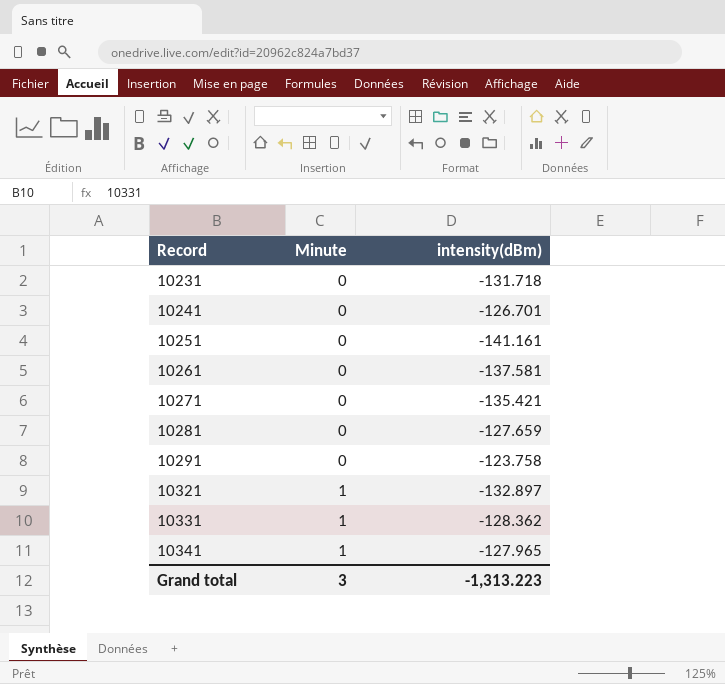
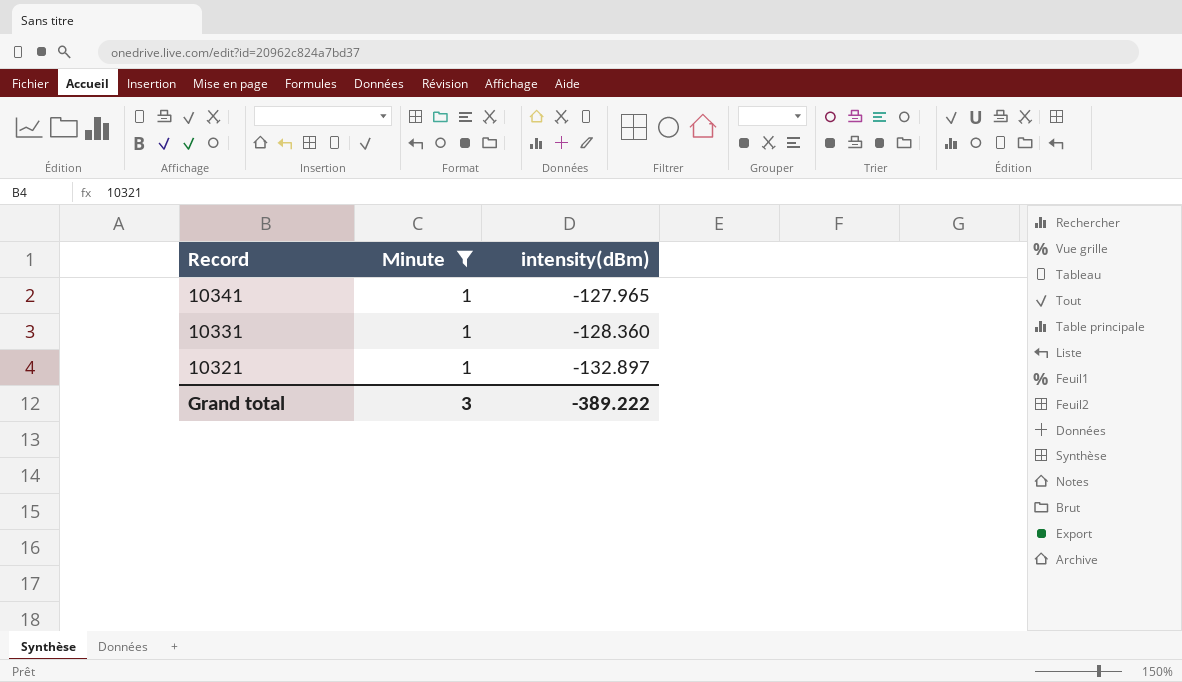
filter: none -> Minute = 1
row order: Record ascending -> Record descending
10331 | intensity(dBm): -128.362 -> -128.360
Grand total | intensity(dBm): -1,313.223 -> -389.222

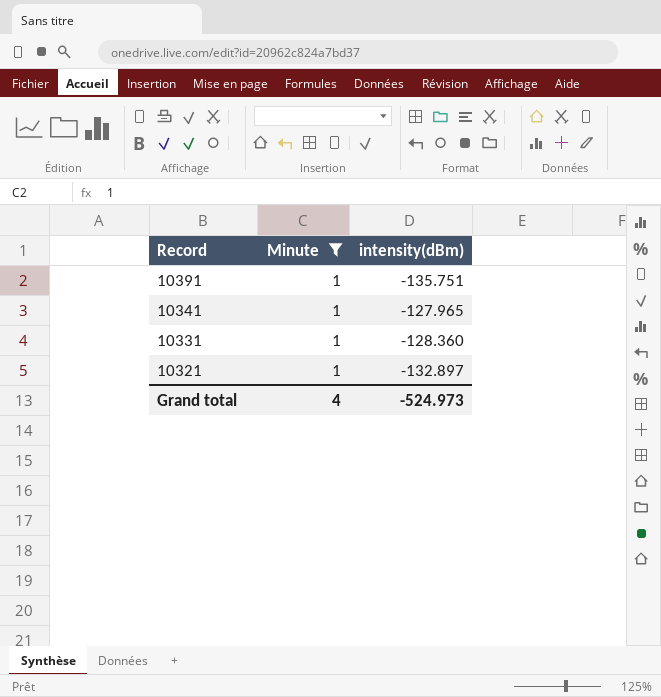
row 10391: none -> 1 | -135.751
Grand total | Minute: 3 -> 4
Grand total | intensity(dBm): -389.222 -> -524.973

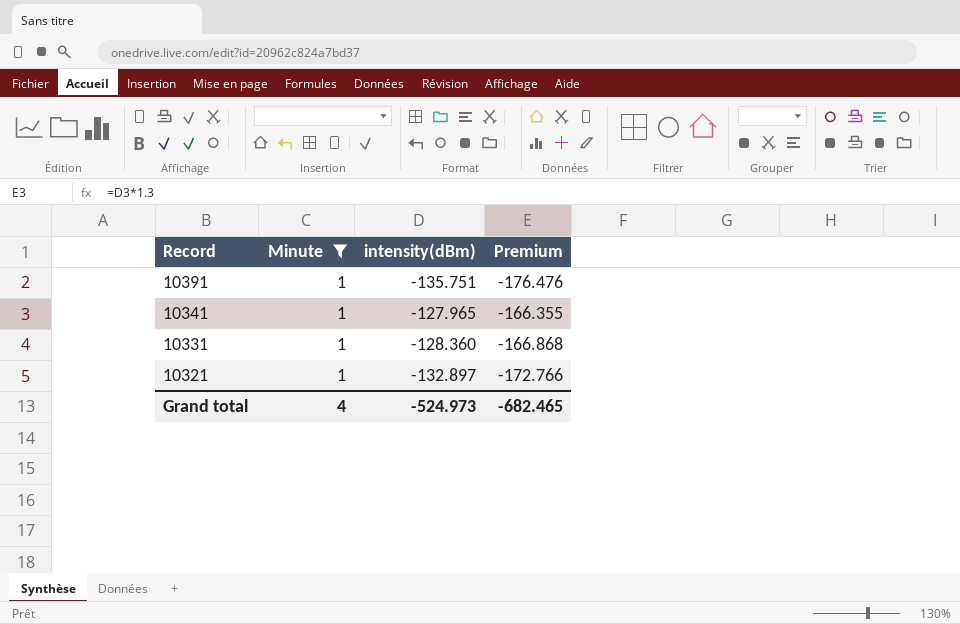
column Premium | formula: none -> [intensity(dBm)] * 1.3

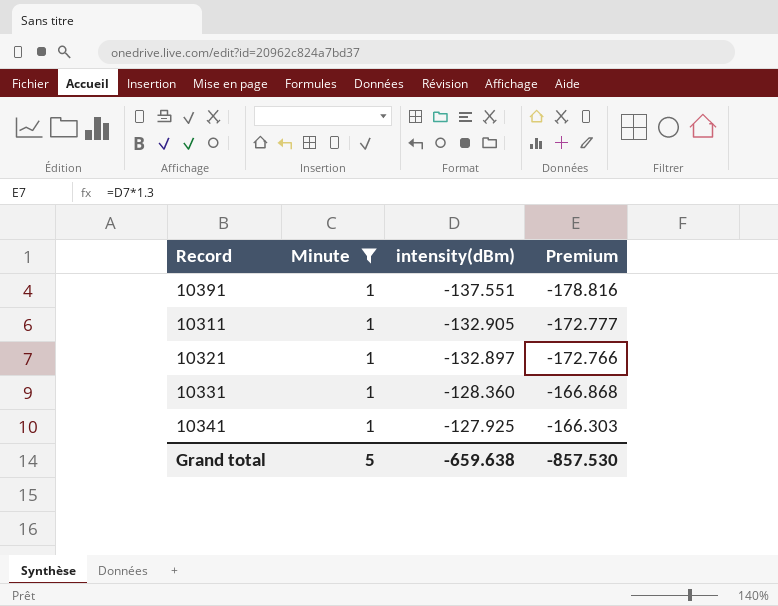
row order: Record descending -> intensity(dBm) ascending
10391 | intensity(dBm): -135.751 -> -137.551
10391 | Premium: -176.476 -> -178.816
row 10311: none -> 1 | -132.905 | -172.777
10341 | intensity(dBm): -127.965 -> -127.925
10341 | Premium: -166.355 -> -166.303
Grand total | Minute: 4 -> 5
Grand total | intensity(dBm): -524.973 -> -659.638
Grand total | Premium: -682.465 -> -857.530

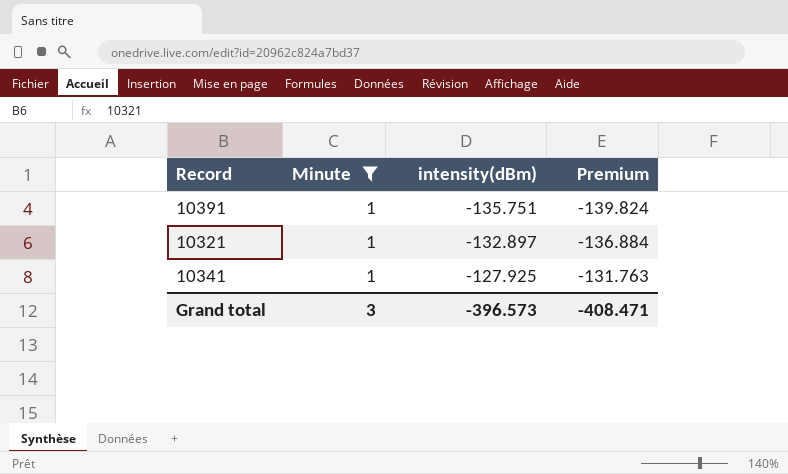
column Premium | formula: [intensity(dBm)] * 1.3 -> [intensity(dBm)] * 1.03
row 10311: 1 | -132.905 | -172.777 -> none
row 10331: 1 | -128.360 | -166.868 -> none
10391 | intensity(dBm): -137.551 -> -135.751
Grand total | Minute: 5 -> 3
Grand total | intensity(dBm): -659.638 -> -396.573
Grand total | Premium: -857.530 -> -408.471

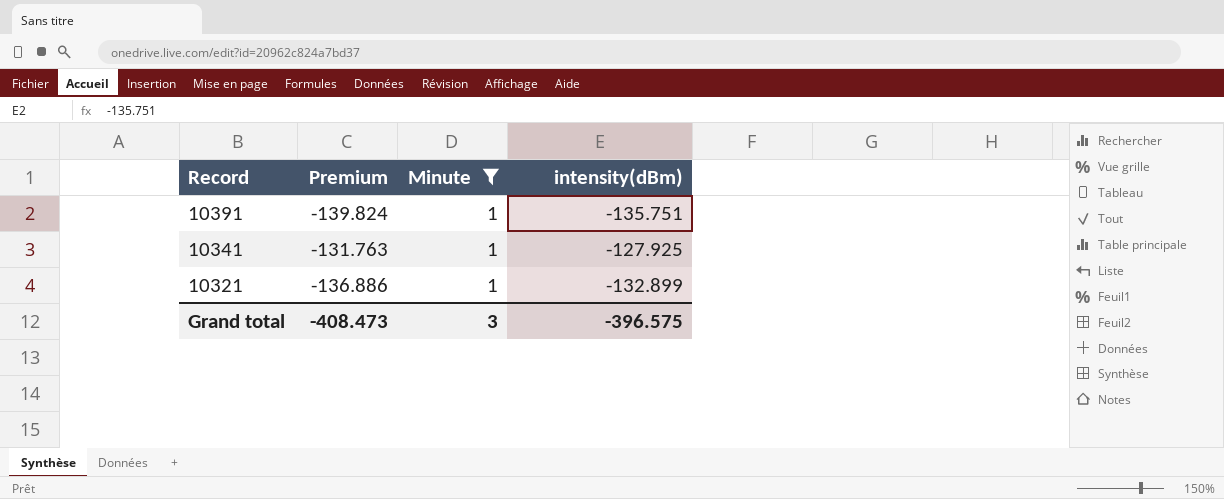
row order: intensity(dBm) ascending -> Record descending
column Premium | position: 4 -> 2
10321 | Premium: -136.884 -> -136.886
10321 | intensity(dBm): -132.897 -> -132.899
Grand total | Premium: -408.471 -> -408.473
Grand total | intensity(dBm): -396.573 -> -396.575

